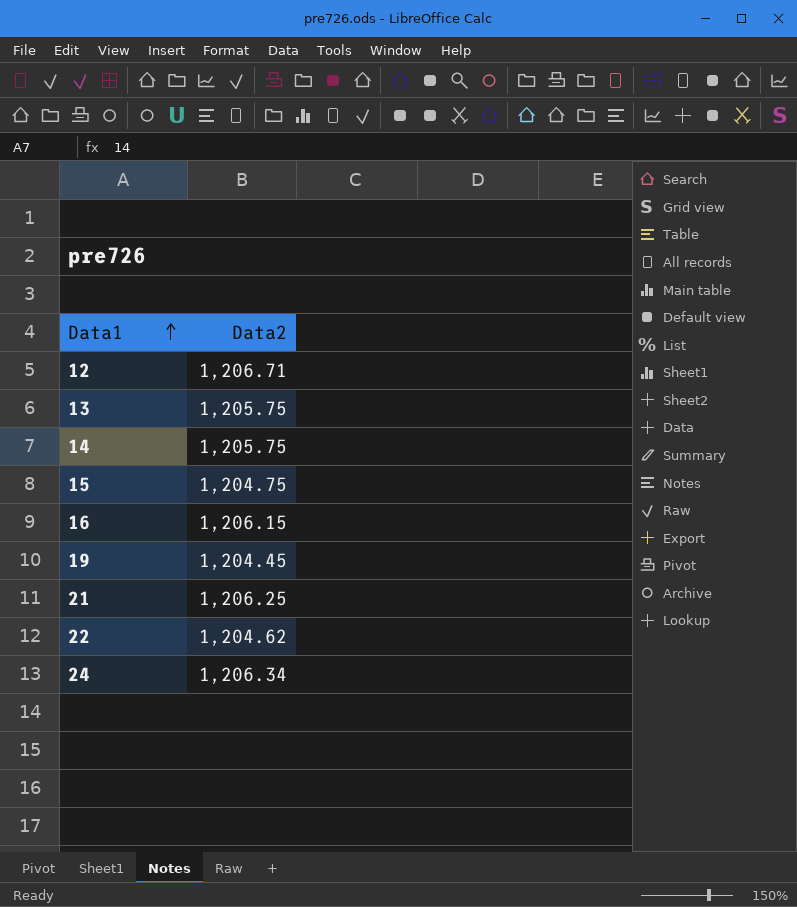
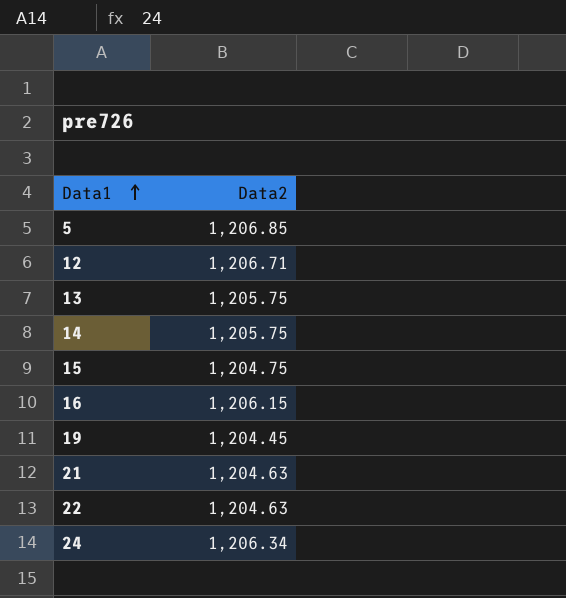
row 5: none -> 1,206.85
21 | Data2: 1,206.25 -> 1,204.63
22 | Data2: 1,204.62 -> 1,204.63

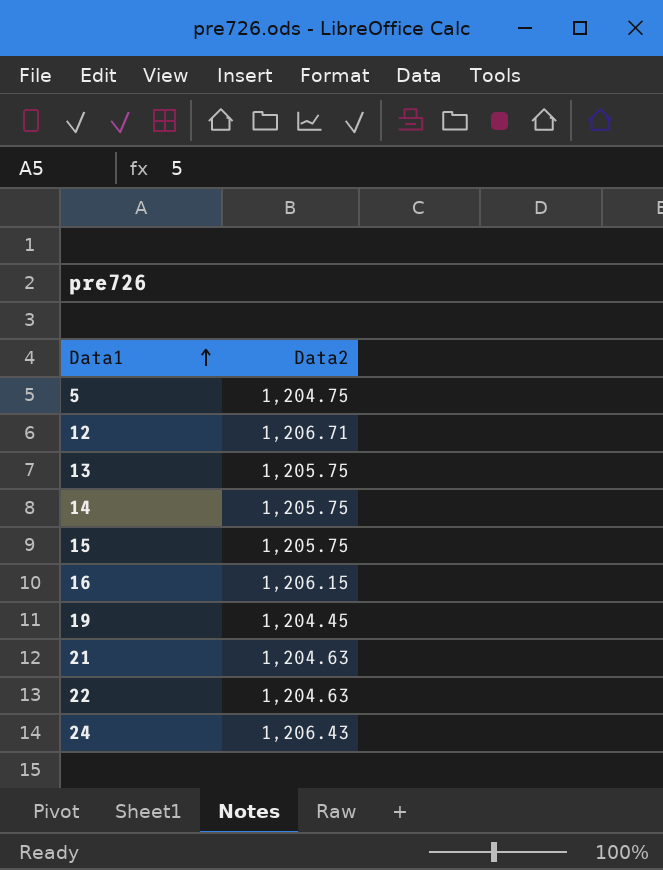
5 | Data2: 1,206.85 -> 1,204.75
15 | Data2: 1,204.75 -> 1,205.75
24 | Data2: 1,206.34 -> 1,206.43

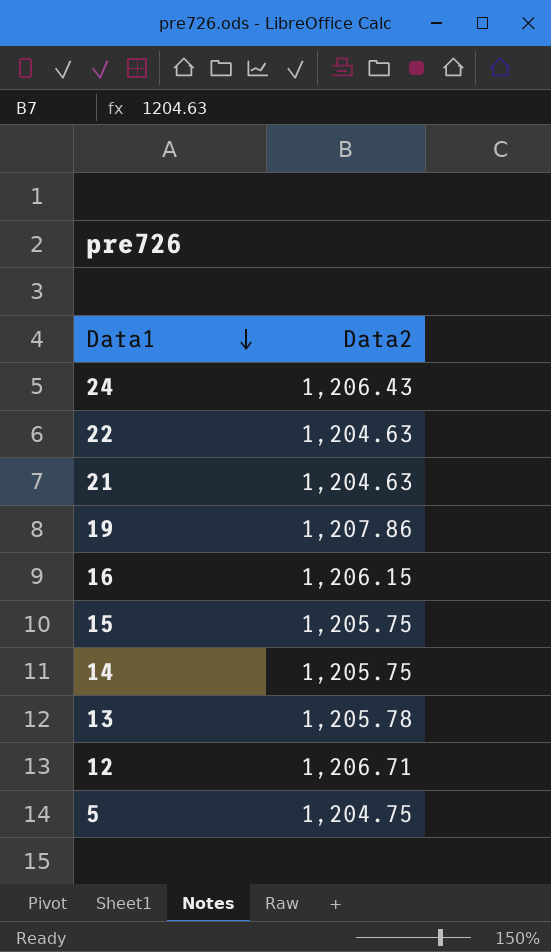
row order: Data1 ascending -> Data1 descending
19 | Data2: 1,204.45 -> 1,207.86
13 | Data2: 1,205.75 -> 1,205.78

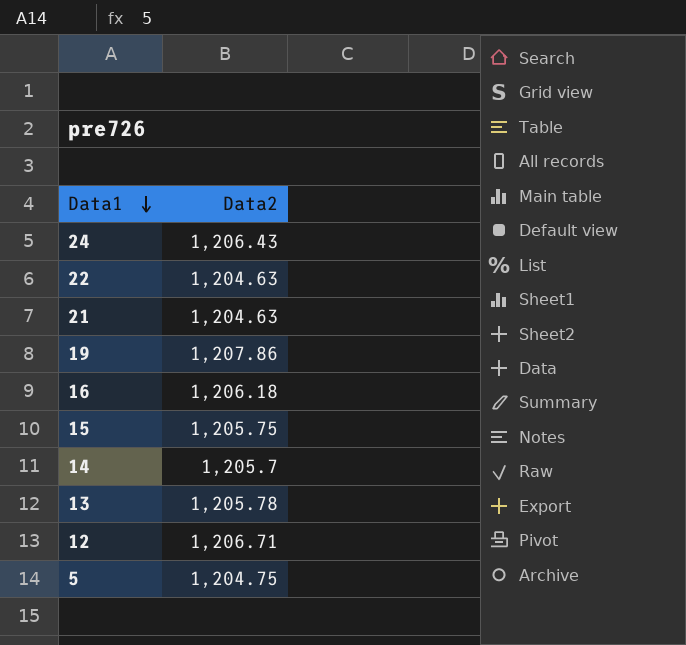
16 | Data2: 1,206.15 -> 1,206.18
14 | Data2: 1,205.75 -> 1,205.7

